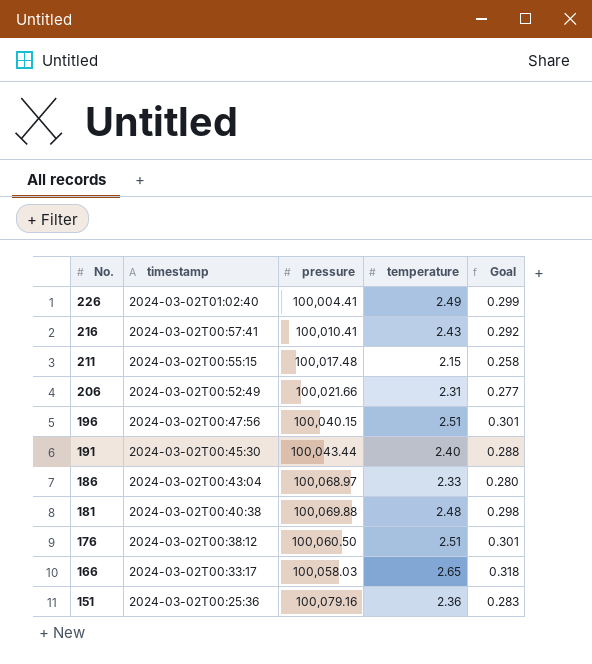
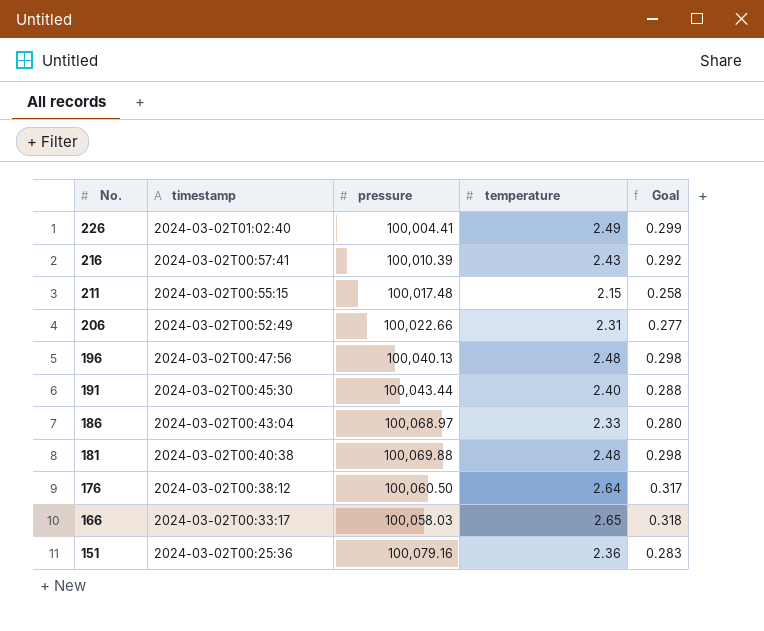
216 | pressure: 100,010.41 -> 100,010.39
206 | pressure: 100,021.66 -> 100,022.66
196 | pressure: 100,040.15 -> 100,040.13
196 | temperature: 2.51 -> 2.48
196 | Goal: 0.301 -> 0.298
176 | temperature: 2.51 -> 2.64
176 | Goal: 0.301 -> 0.317

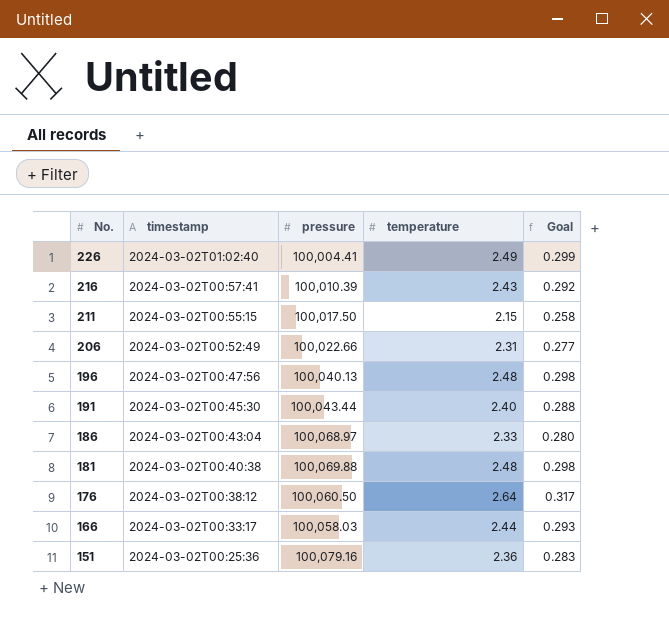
211 | pressure: 100,017.48 -> 100,017.50
166 | temperature: 2.65 -> 2.44
166 | Goal: 0.318 -> 0.293

